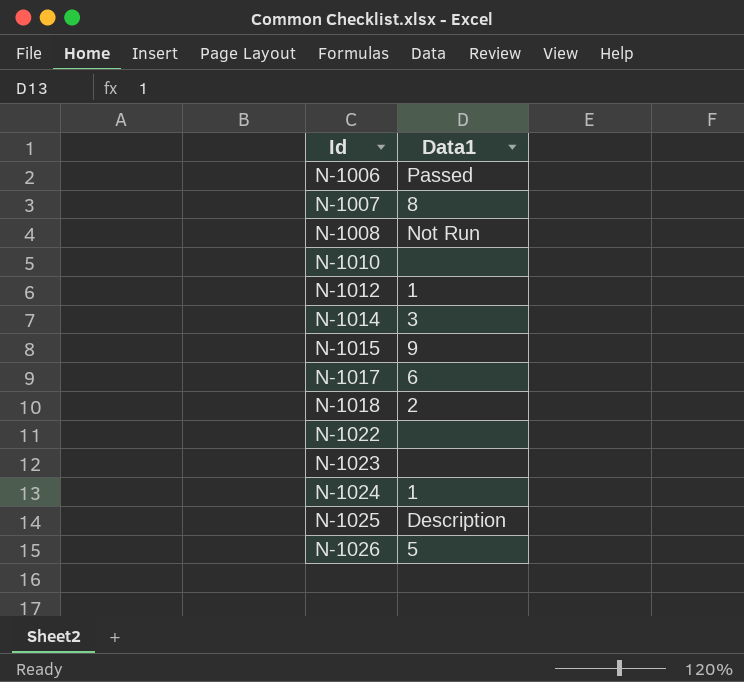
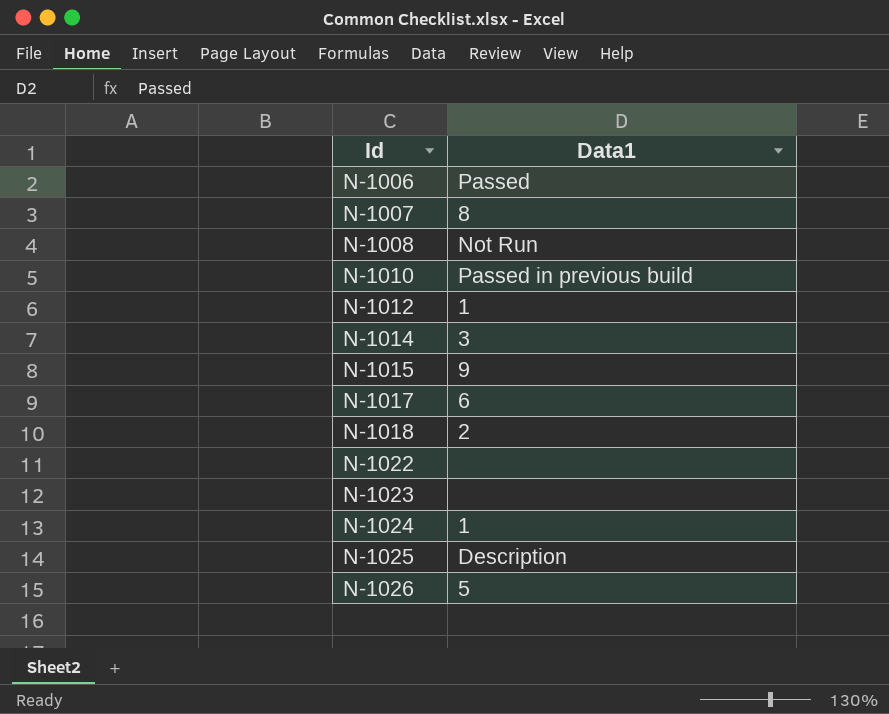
N-1010 | Data1: none -> Passed in previous build

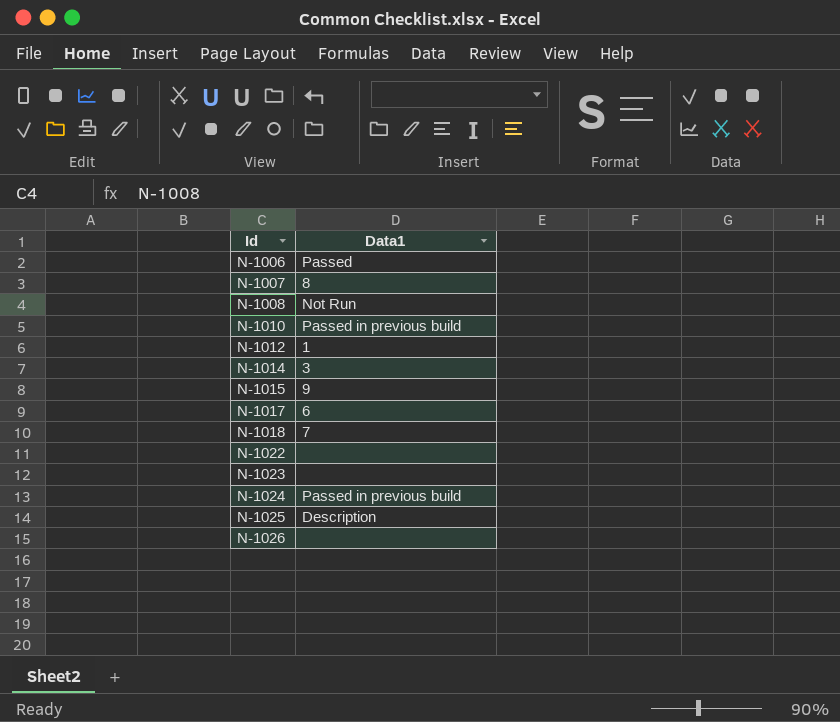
N-1018 | Data1: 2 -> 7
N-1024 | Data1: 1 -> Passed in previous build
N-1026 | Data1: 5 -> none

